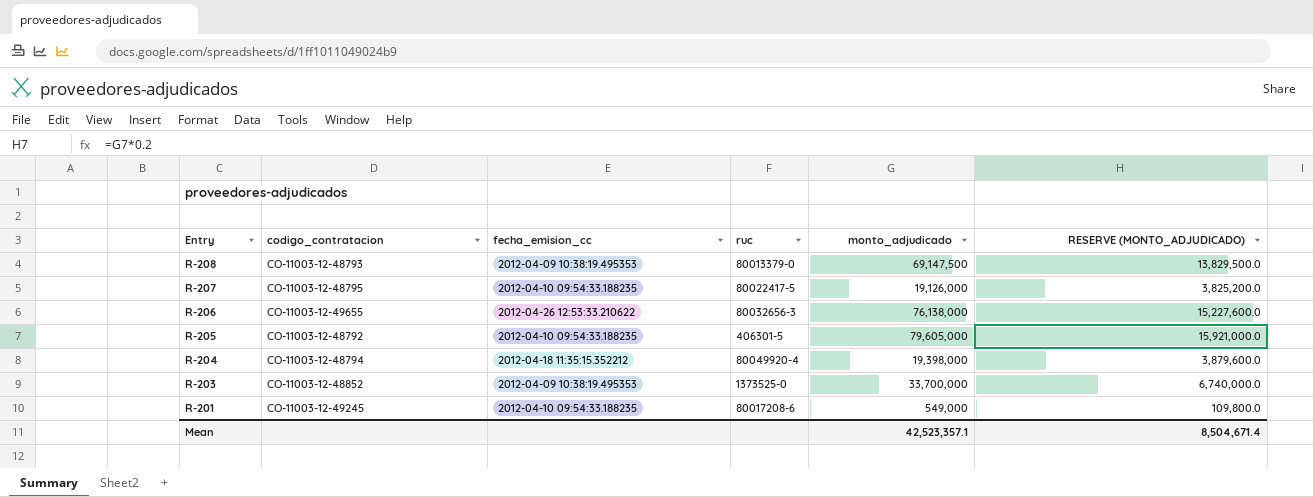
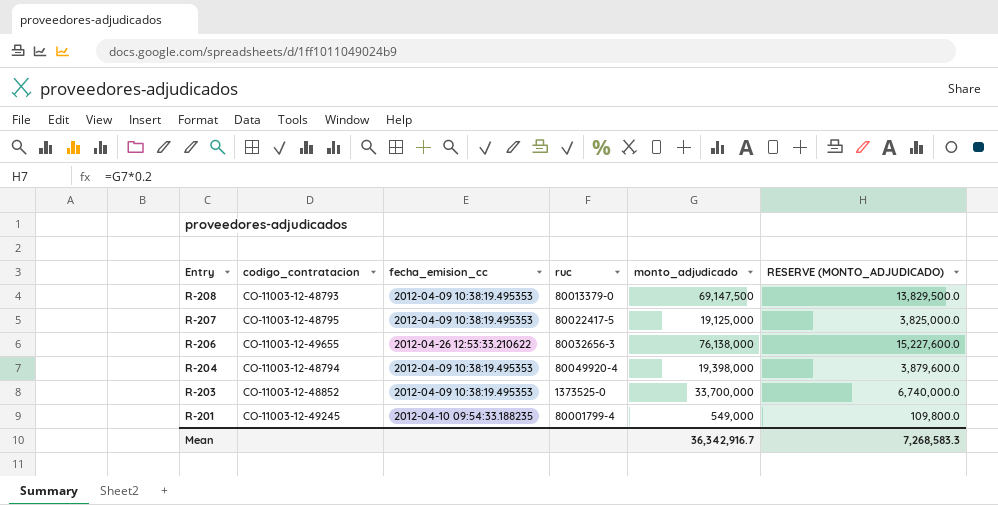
row R-205: CO-11003-12-48792 | 2012-04-10 09:54:33.188235 | 406301-5 | 79,605,000 | 15,921,000.0 -> none
R-207 | fecha_emision_cc: 2012-04-10 09:54:33.188235 -> 2012-04-09 10:38:19.495353
R-207 | monto_adjudicado: 19,126,000 -> 19,125,000
R-207 | RESERVE (MONTO_ADJUDICADO): 3,825,200.0 -> 3,825,000.0
R-204 | fecha_emision_cc: 2012-04-18 11:35:15.352212 -> 2012-04-09 10:38:19.495353
R-201 | ruc: 80017208-6 -> 80001799-4
Mean | monto_adjudicado: 42,523,357.1 -> 36,342,916.7
Mean | RESERVE (MONTO_ADJUDICADO): 8,504,671.4 -> 7,268,583.3

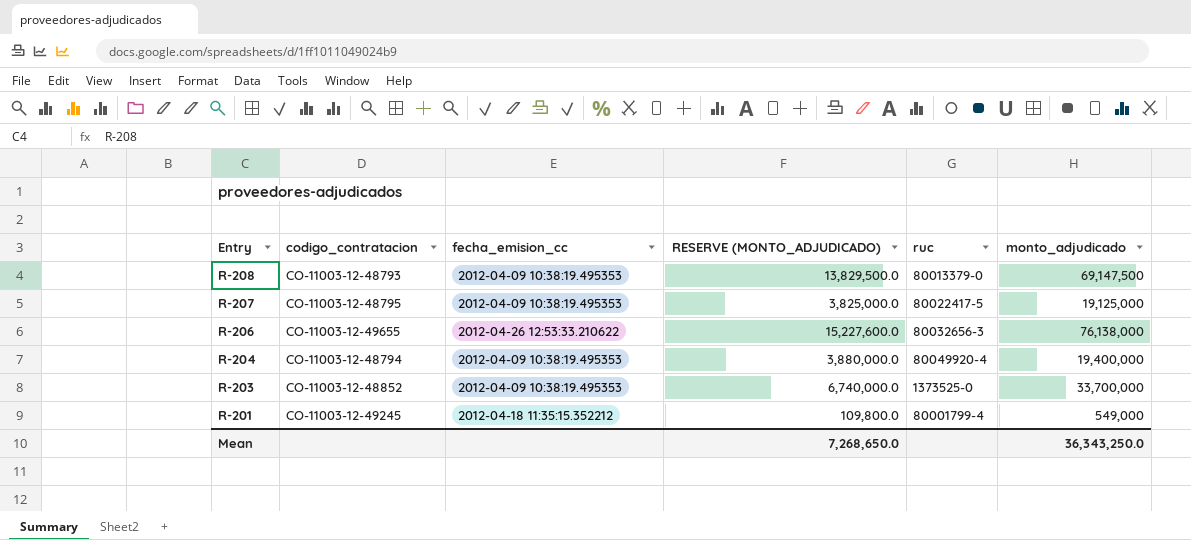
column RESERVE (MONTO_ADJUDICADO) | position: 6 -> 4
R-204 | RESERVE (MONTO_ADJUDICADO): 3,879,600.0 -> 3,880,000.0
R-204 | monto_adjudicado: 19,398,000 -> 19,400,000
R-201 | fecha_emision_cc: 2012-04-10 09:54:33.188235 -> 2012-04-18 11:35:15.352212
Mean | RESERVE (MONTO_ADJUDICADO): 7,268,583.3 -> 7,268,650.0
Mean | monto_adjudicado: 36,342,916.7 -> 36,343,250.0

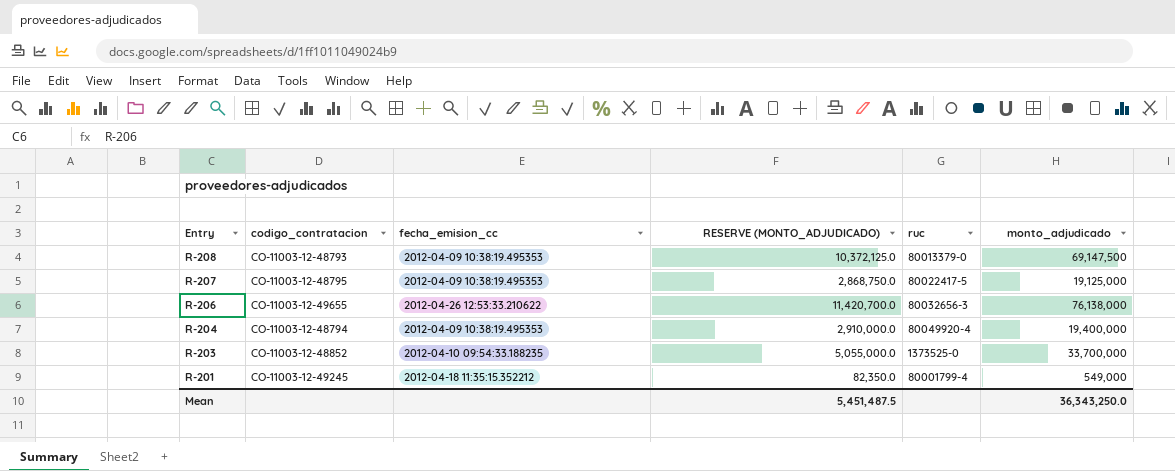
column RESERVE (MONTO_ADJUDICADO) | formula: [monto_adjudicado] * 0.2 -> [monto_adjudicado] * 0.15
R-203 | fecha_emision_cc: 2012-04-09 10:38:19.495353 -> 2012-04-10 09:54:33.188235
Mean | RESERVE (MONTO_ADJUDICADO): 7,268,650.0 -> 5,451,487.5

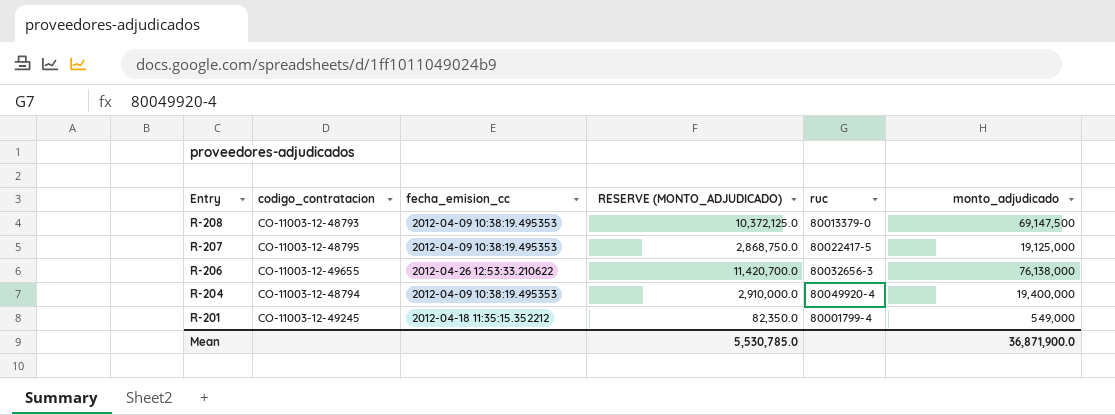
row R-203: CO-11003-12-48852 | 2012-04-10 09:54:33.188235 | 5,055,000.0 | 1373525-0 | 33,700,000 -> none
Mean | RESERVE (MONTO_ADJUDICADO): 5,451,487.5 -> 5,530,785.0
Mean | monto_adjudicado: 36,343,250.0 -> 36,871,900.0

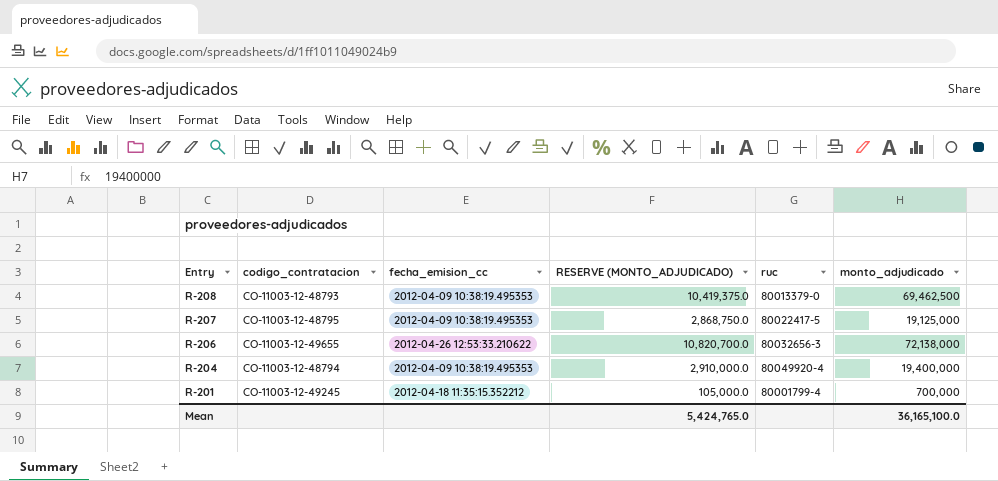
R-208 | RESERVE (MONTO_ADJUDICADO): 10,372,125.0 -> 10,419,375.0
R-208 | monto_adjudicado: 69,147,500 -> 69,462,500
R-206 | RESERVE (MONTO_ADJUDICADO): 11,420,700.0 -> 10,820,700.0
R-206 | monto_adjudicado: 76,138,000 -> 72,138,000
R-201 | RESERVE (MONTO_ADJUDICADO): 82,350.0 -> 105,000.0
R-201 | monto_adjudicado: 549,000 -> 700,000
Mean | RESERVE (MONTO_ADJUDICADO): 5,530,785.0 -> 5,424,765.0
Mean | monto_adjudicado: 36,871,900.0 -> 36,165,100.0

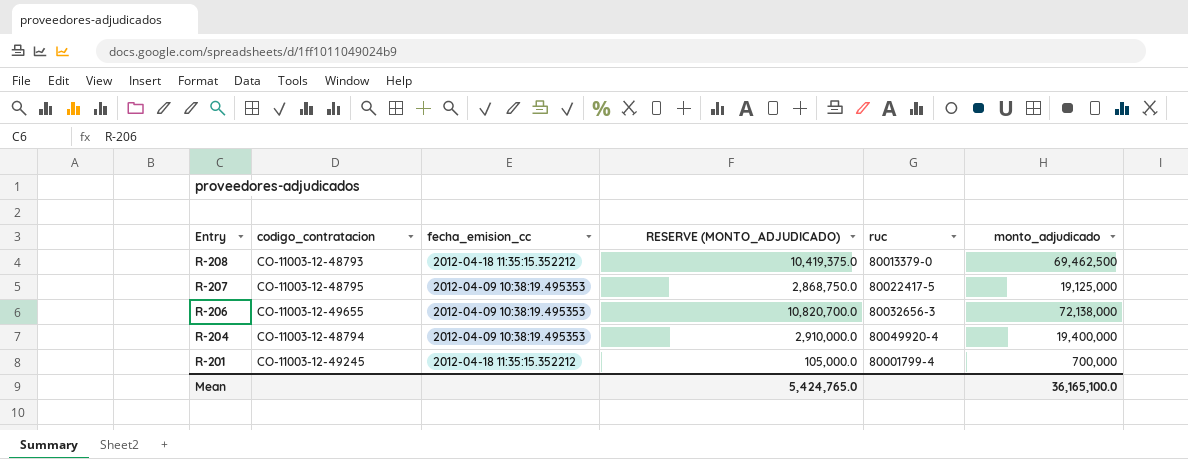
R-208 | fecha_emision_cc: 2012-04-09 10:38:19.495353 -> 2012-04-18 11:35:15.352212
R-206 | fecha_emision_cc: 2012-04-26 12:53:33.210622 -> 2012-04-09 10:38:19.495353

